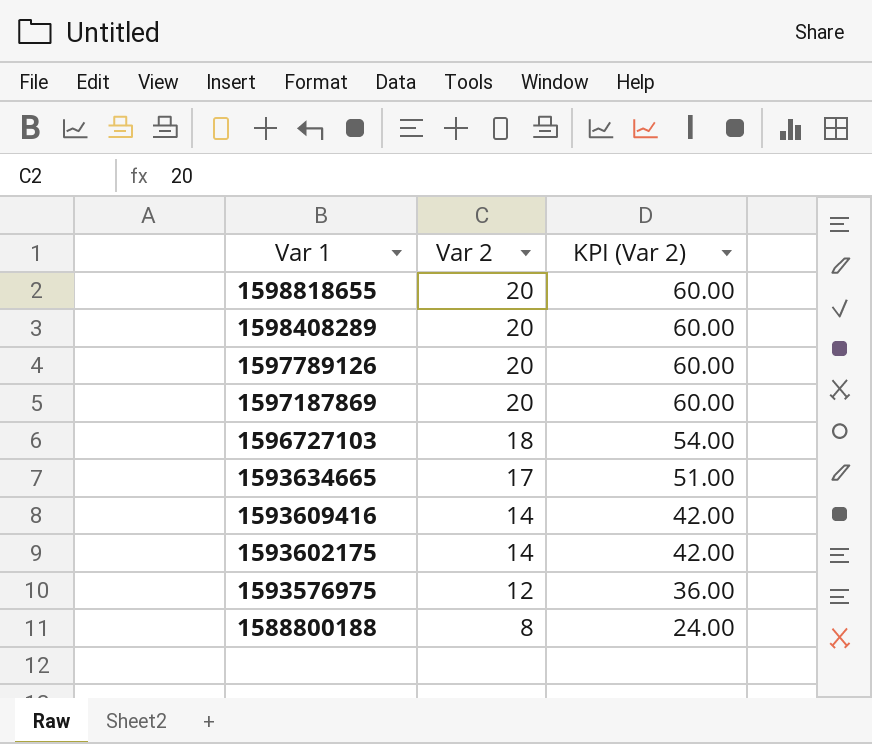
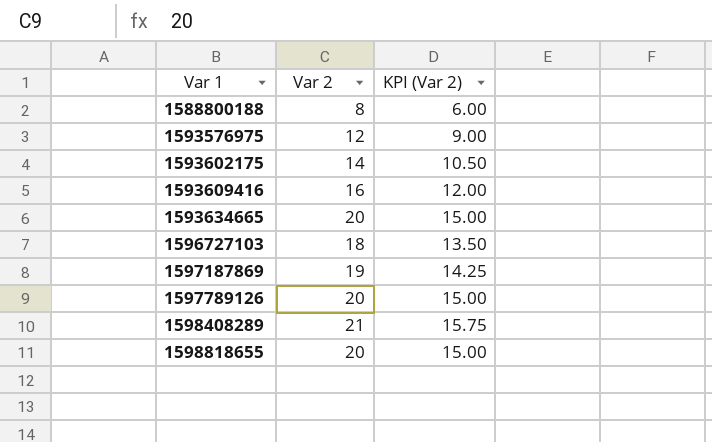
row order: Var 1 descending -> Var 1 ascending
column KPI (Var 2) | formula: [Var 2] * 3 -> [Var 2] * 0.75
1593609416 | Var 2: 14 -> 16
1593634665 | Var 2: 17 -> 20
1597187869 | Var 2: 20 -> 19
1598408289 | Var 2: 20 -> 21

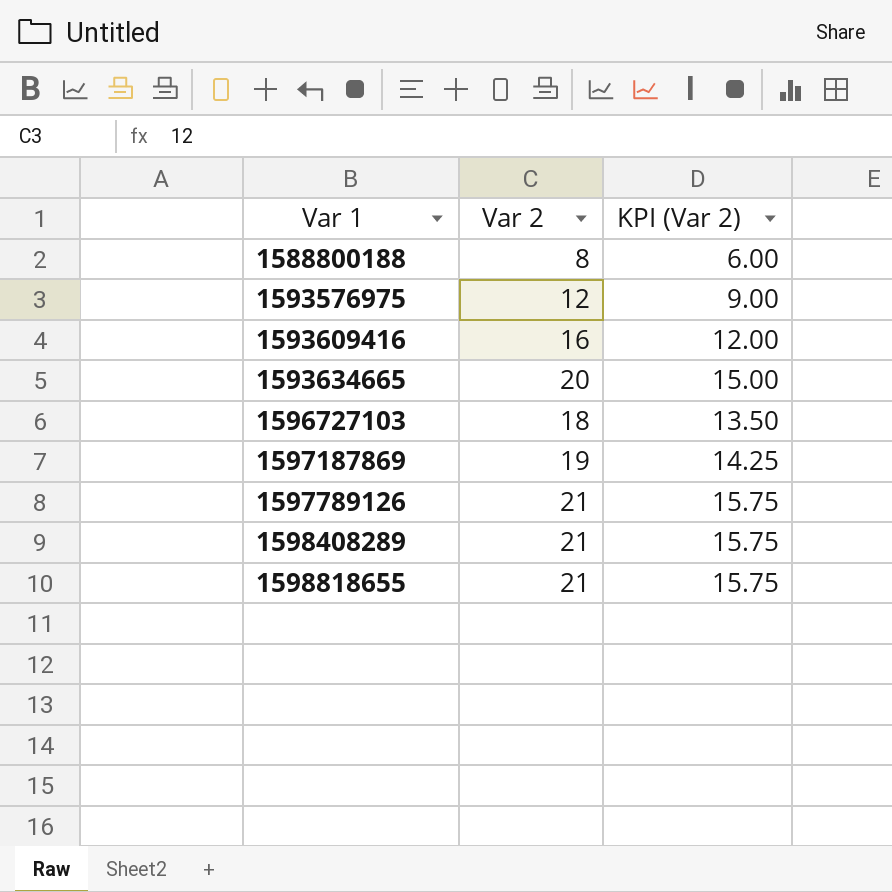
row 1593602175: 14 | 10.50 -> none
1597789126 | Var 2: 20 -> 21
1597789126 | KPI (Var 2): 15.00 -> 15.75
1598818655 | Var 2: 20 -> 21
1598818655 | KPI (Var 2): 15.00 -> 15.75

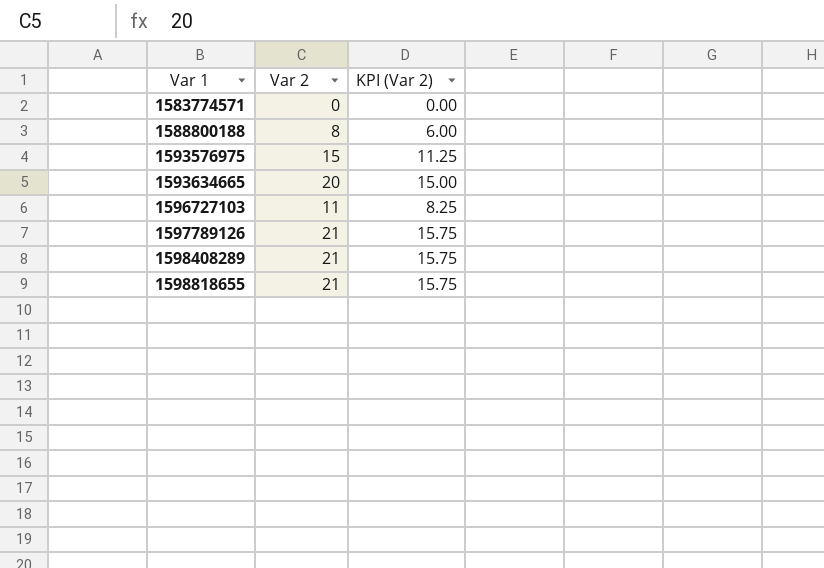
row 1593609416: 16 | 12.00 -> none
row 1597187869: 19 | 14.25 -> none
row 1583774571: none -> 0 | 0.00
1593576975 | Var 2: 12 -> 15
1593576975 | KPI (Var 2): 9.00 -> 11.25
1596727103 | Var 2: 18 -> 11
1596727103 | KPI (Var 2): 13.50 -> 8.25

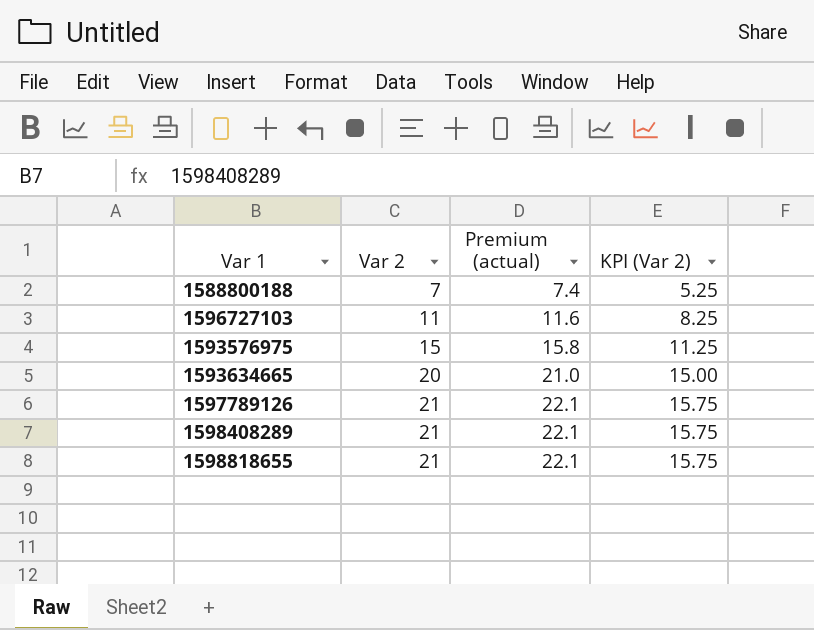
row order: Var 1 ascending -> Var 2 ascending
column Premium (actual) | formula: none -> [Var 2] * 1.05
row 1583774571: 0 | 0.00 -> none
1588800188 | Var 2: 8 -> 7
1588800188 | KPI (Var 2): 6.00 -> 5.25

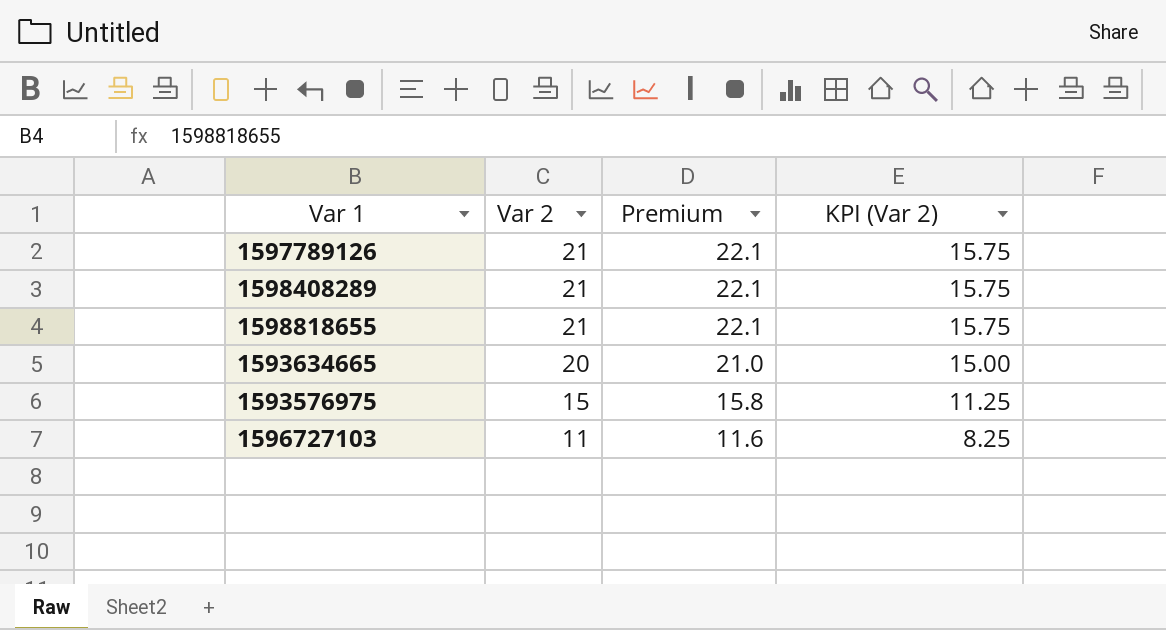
row order: Var 2 ascending -> Var 2 descending
column name: Premium (actual) -> Premium
row 1588800188: 7 | 7.4 | 5.25 -> none

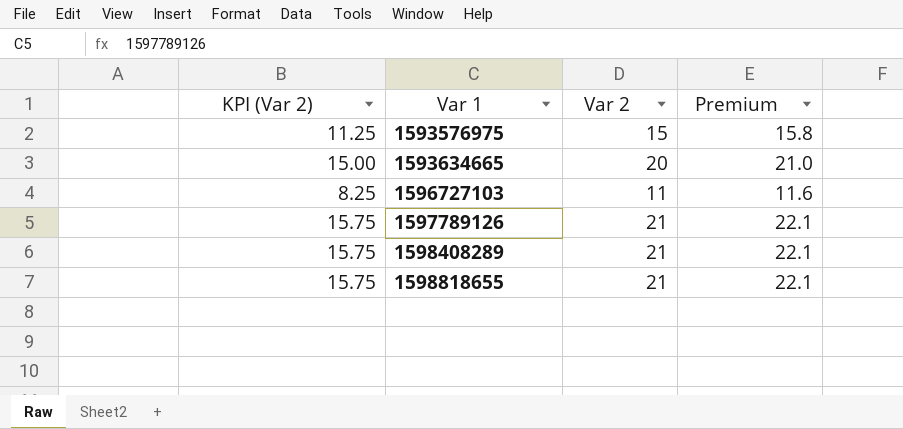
row order: Var 2 descending -> Var 1 ascending
column KPI (Var 2) | position: 4 -> 1

